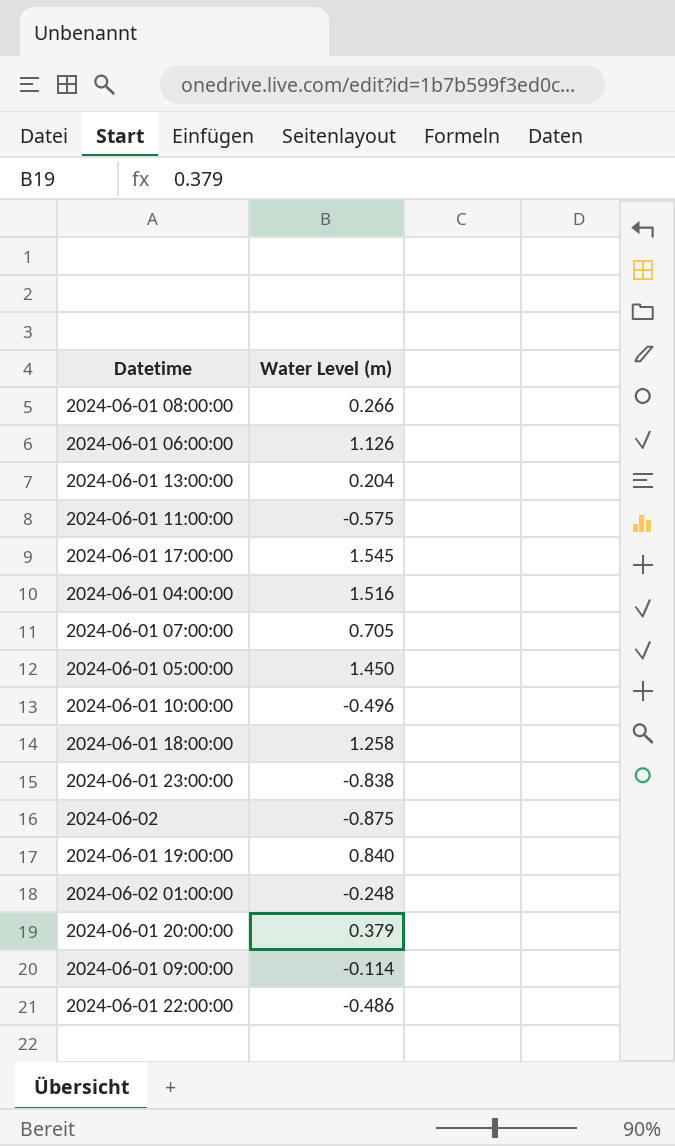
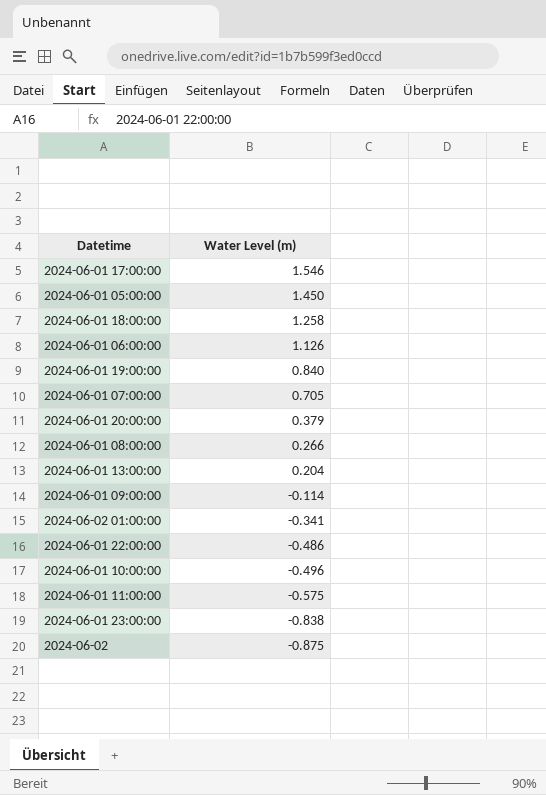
row order: none -> Water Level (m) descending
row 2024-06-01 04:00:00: 1.516 -> none
2024-06-01 17:00:00 | Water Level (m): 1.545 -> 1.546
2024-06-02 01:00:00 | Water Level (m): -0.248 -> -0.341

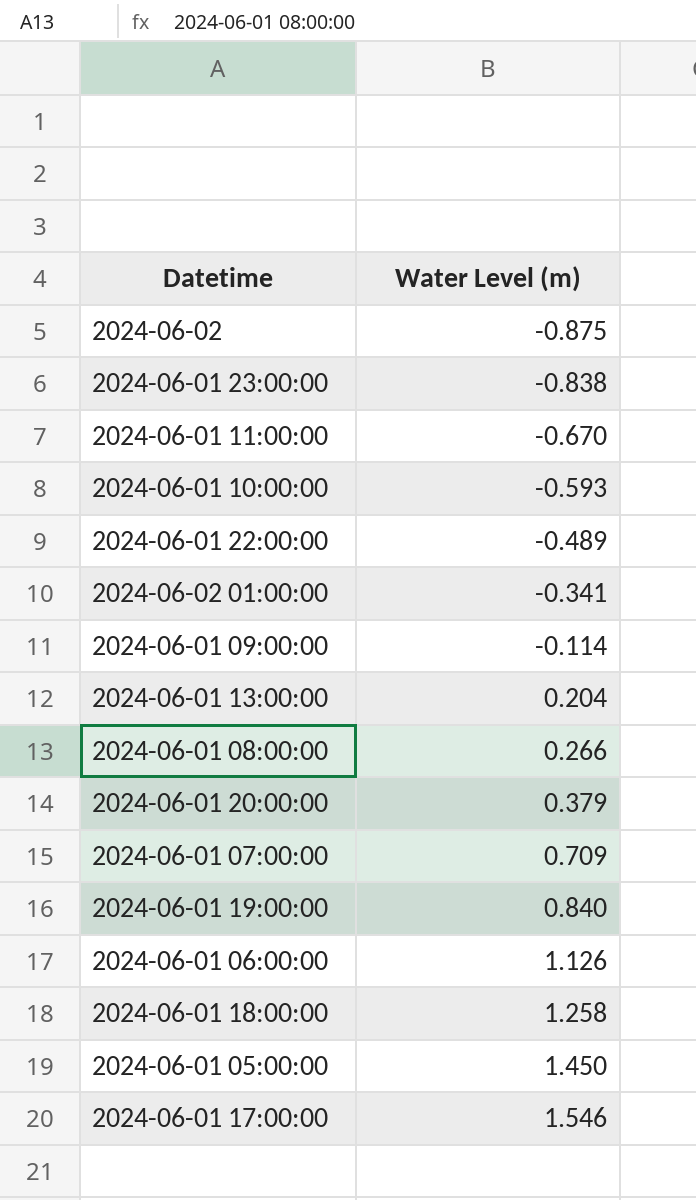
row order: Water Level (m) descending -> Water Level (m) ascending
2024-06-01 11:00:00 | Water Level (m): -0.575 -> -0.670
2024-06-01 10:00:00 | Water Level (m): -0.496 -> -0.593
2024-06-01 22:00:00 | Water Level (m): -0.486 -> -0.489
2024-06-01 07:00:00 | Water Level (m): 0.705 -> 0.709

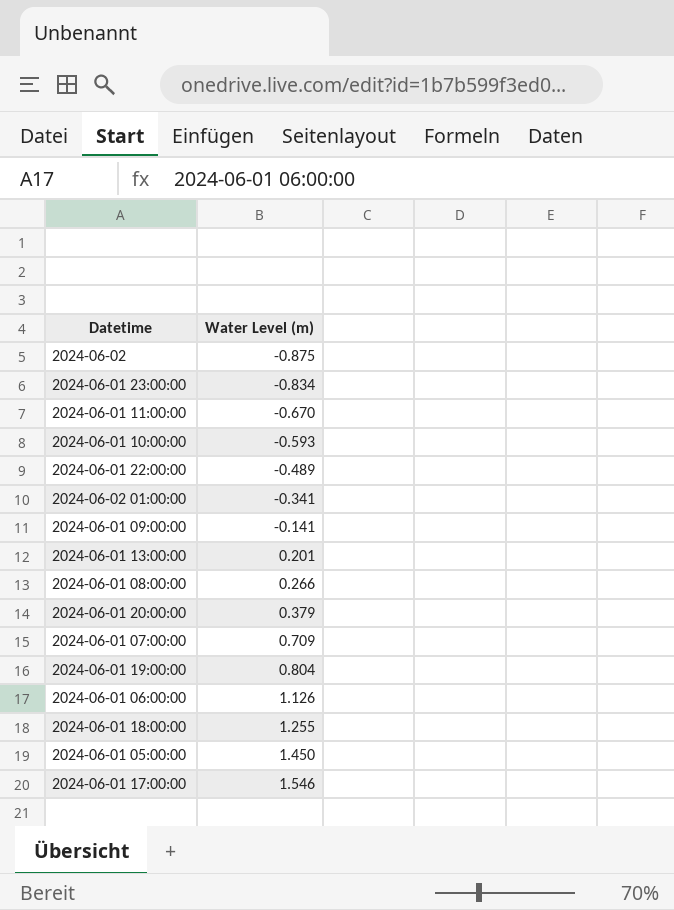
2024-06-01 23:00:00 | Water Level (m): -0.838 -> -0.834
2024-06-01 09:00:00 | Water Level (m): -0.114 -> -0.141
2024-06-01 13:00:00 | Water Level (m): 0.204 -> 0.201
2024-06-01 19:00:00 | Water Level (m): 0.840 -> 0.804
2024-06-01 18:00:00 | Water Level (m): 1.258 -> 1.255

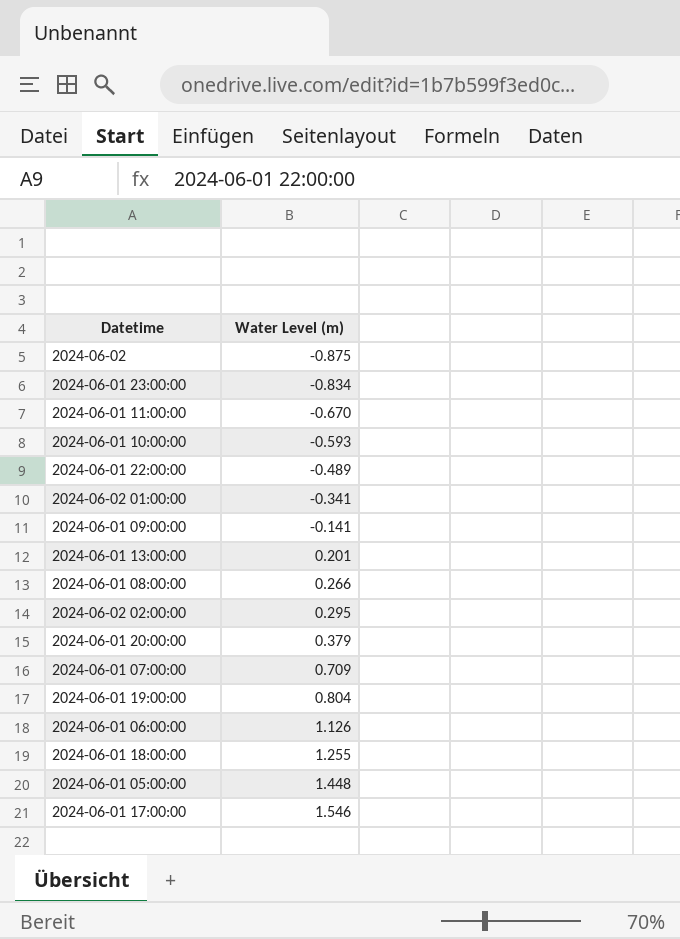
row 2024-06-02 02:00:00: none -> 0.295
2024-06-01 05:00:00 | Water Level (m): 1.450 -> 1.448

